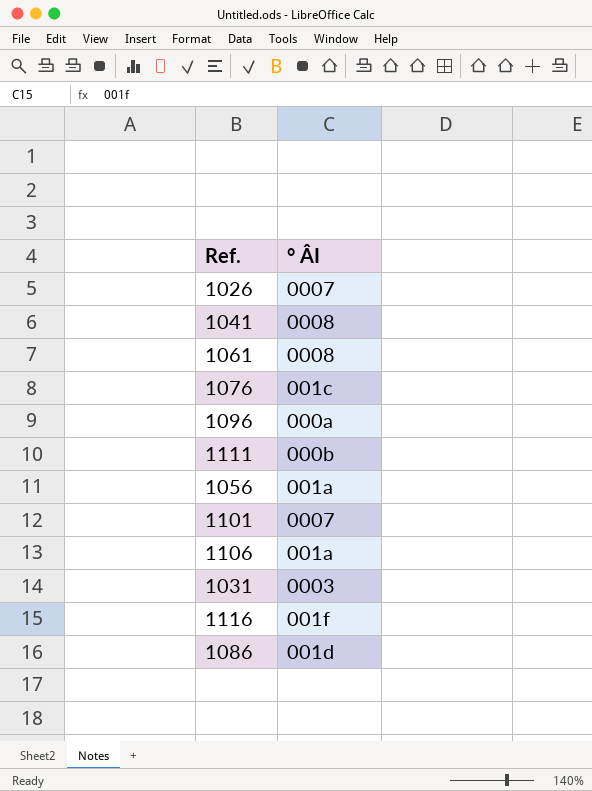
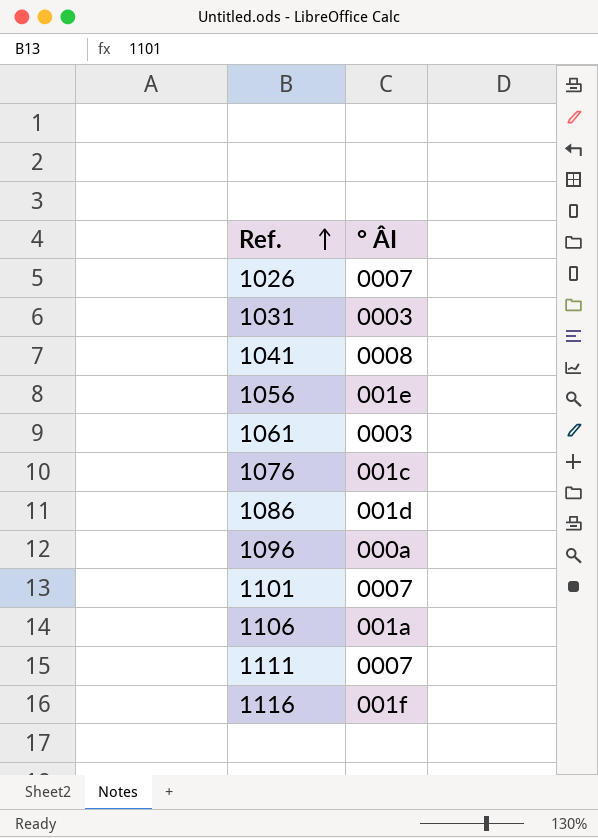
row order: none -> Ref. ascending
1056 | ° ÂI: 001a -> 001e
1061 | ° ÂI: 0008 -> 0003
1111 | ° ÂI: 000b -> 0007

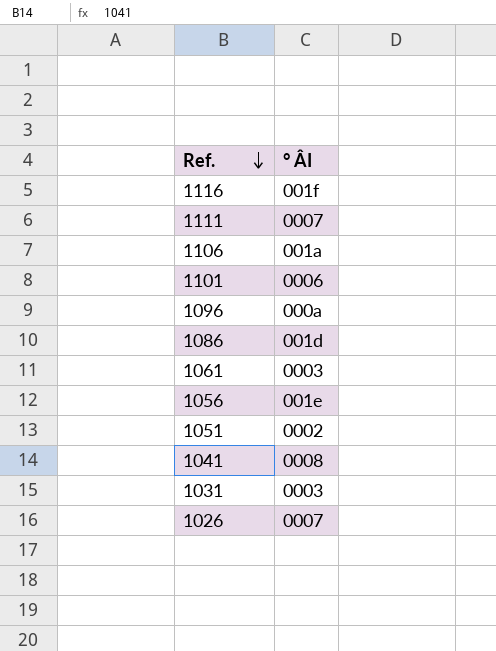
row order: Ref. ascending -> Ref. descending
row 1076: 001c -> none
1101 | ° ÂI: 0007 -> 0006
row 1051: none -> 0002

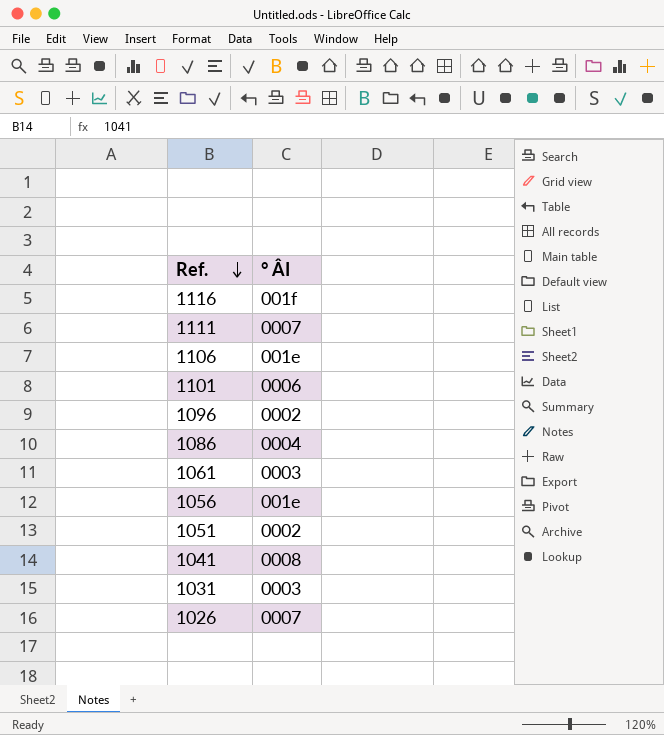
1106 | ° ÂI: 001a -> 001e
1096 | ° ÂI: 000a -> 0002
1086 | ° ÂI: 001d -> 0004

